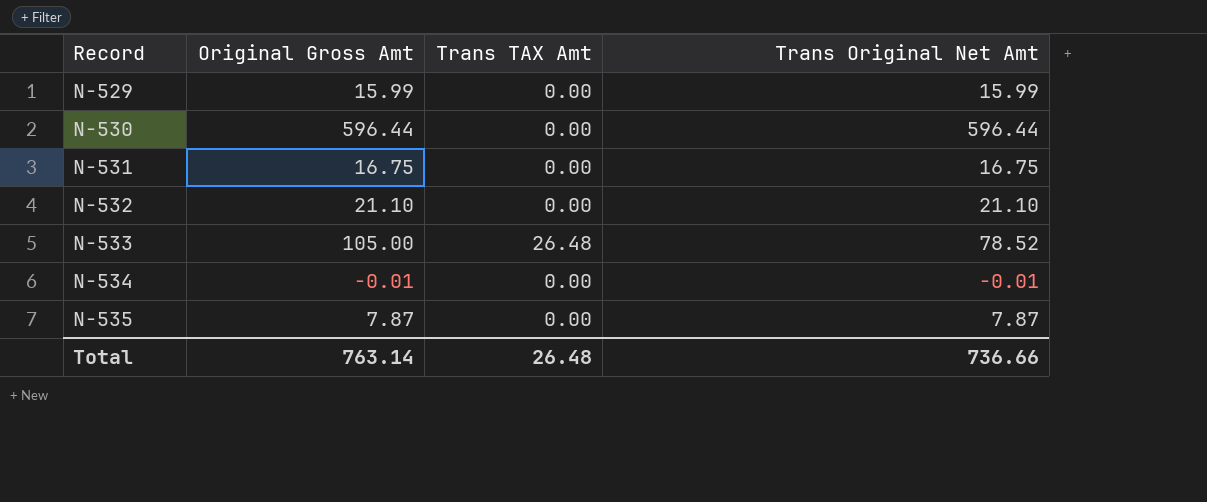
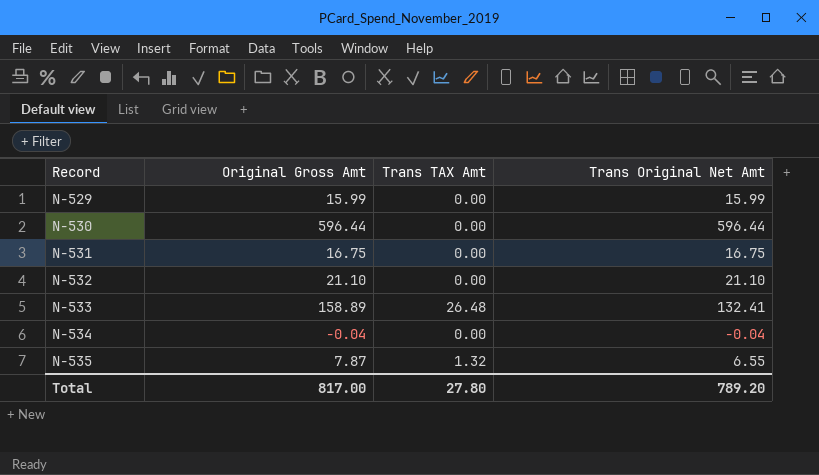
N-533 | Original Gross Amt: 105.00 -> 158.89
N-533 | Trans Original Net Amt: 78.52 -> 132.41
N-534 | Original Gross Amt: -0.01 -> -0.04
N-534 | Trans Original Net Amt: -0.01 -> -0.04
N-535 | Trans TAX Amt: 0.00 -> 1.32
N-535 | Trans Original Net Amt: 7.87 -> 6.55
Total | Original Gross Amt: 763.14 -> 817.00
Total | Trans TAX Amt: 26.48 -> 27.80
Total | Trans Original Net Amt: 736.66 -> 789.20

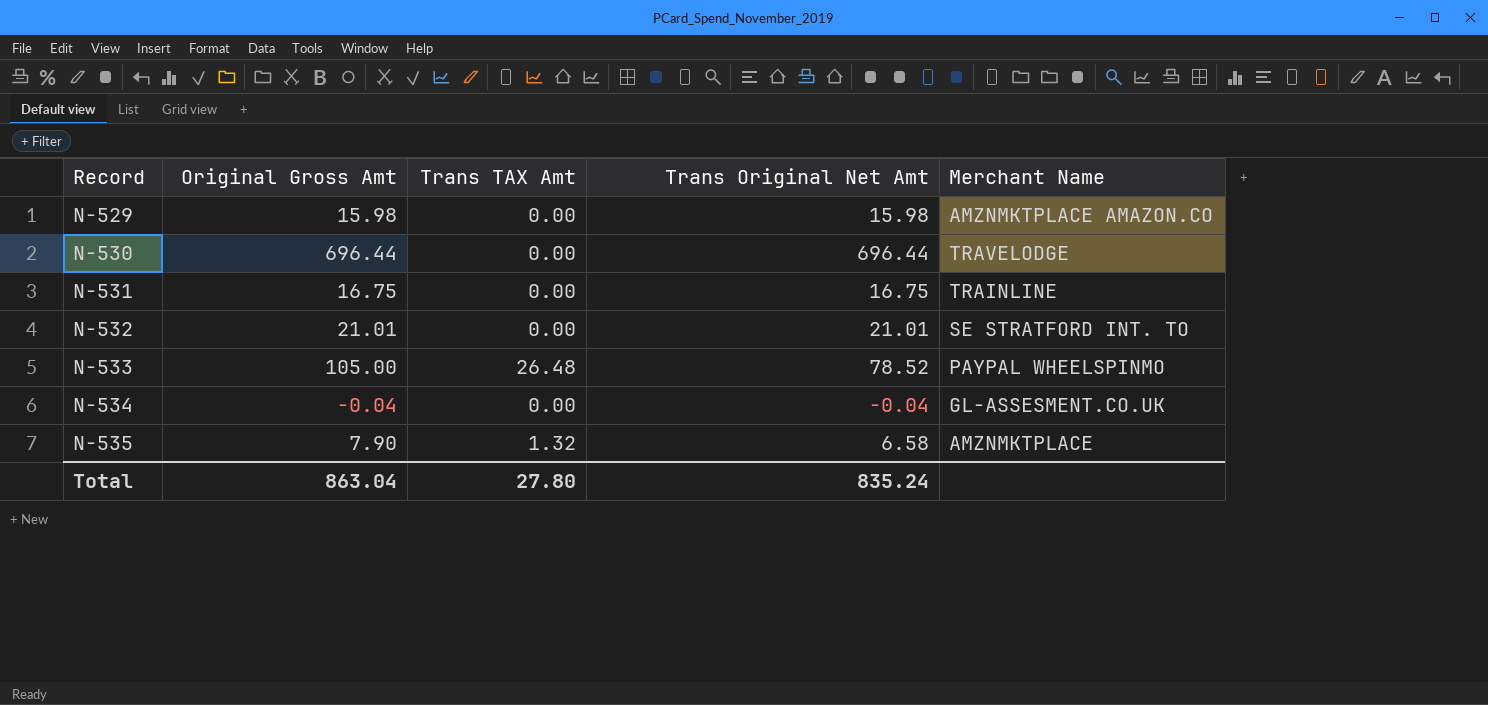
column Merchant Name | position: none -> 5
N-529 | Original Gross Amt: 15.99 -> 15.98
N-529 | Trans Original Net Amt: 15.99 -> 15.98
N-530 | Original Gross Amt: 596.44 -> 696.44
N-530 | Trans Original Net Amt: 596.44 -> 696.44
N-532 | Original Gross Amt: 21.10 -> 21.01
N-532 | Trans Original Net Amt: 21.10 -> 21.01
N-533 | Original Gross Amt: 158.89 -> 105.00
N-533 | Trans Original Net Amt: 132.41 -> 78.52
N-535 | Original Gross Amt: 7.87 -> 7.90
N-535 | Trans Original Net Amt: 6.55 -> 6.58
Total | Original Gross Amt: 817.00 -> 863.04
Total | Trans Original Net Amt: 789.20 -> 835.24

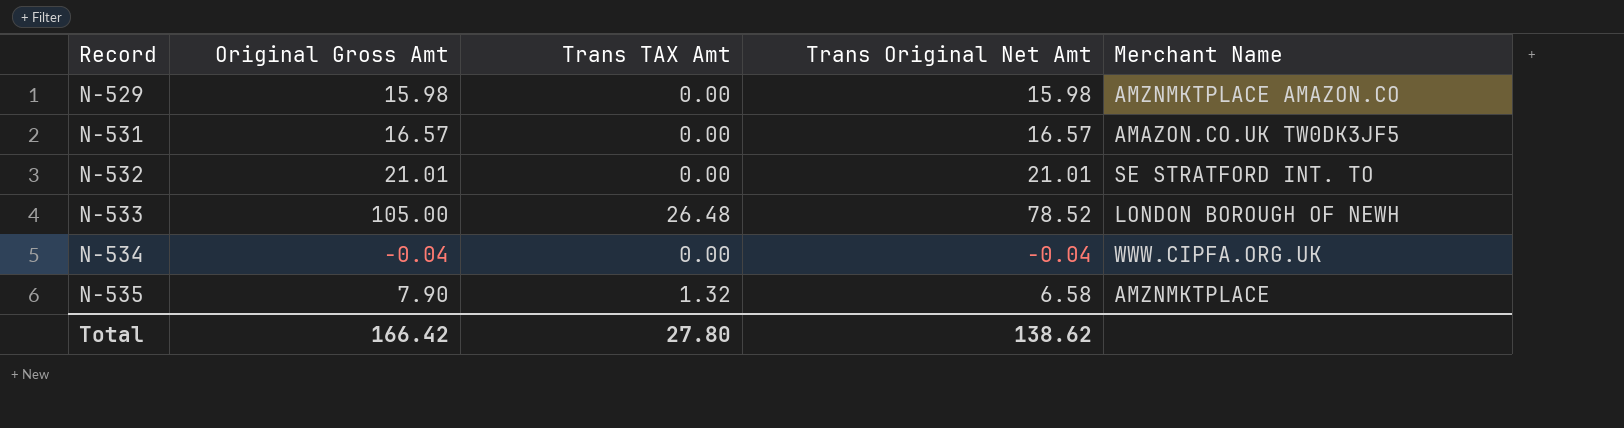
row N-530: 696.44 | 0.00 | 696.44 | TRAVELODGE -> none
N-531 | Original Gross Amt: 16.75 -> 16.57
N-531 | Trans Original Net Amt: 16.75 -> 16.57
N-531 | Merchant Name: TRAINLINE -> AMAZON.CO.UK TW0DK3JF5
N-533 | Merchant Name: PAYPAL WHEELSPINMO -> LONDON BOROUGH OF NEWH
N-534 | Merchant Name: GL-ASSESMENT.CO.UK -> WWW.CIPFA.ORG.UK
Total | Original Gross Amt: 863.04 -> 166.42
Total | Trans Original Net Amt: 835.24 -> 138.62

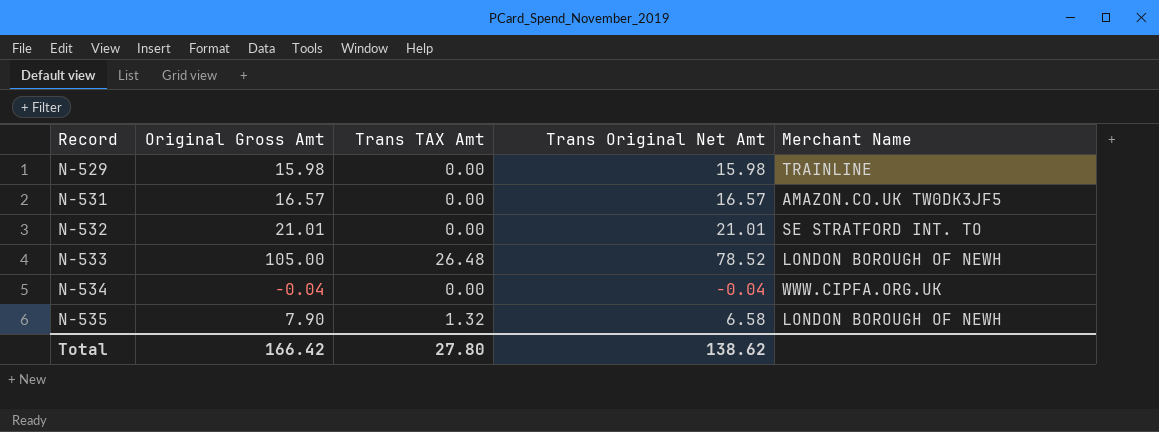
N-529 | Merchant Name: AMZNMKTPLACE AMAZON.CO -> TRAINLINE
N-535 | Merchant Name: AMZNMKTPLACE -> LONDON BOROUGH OF NEWH

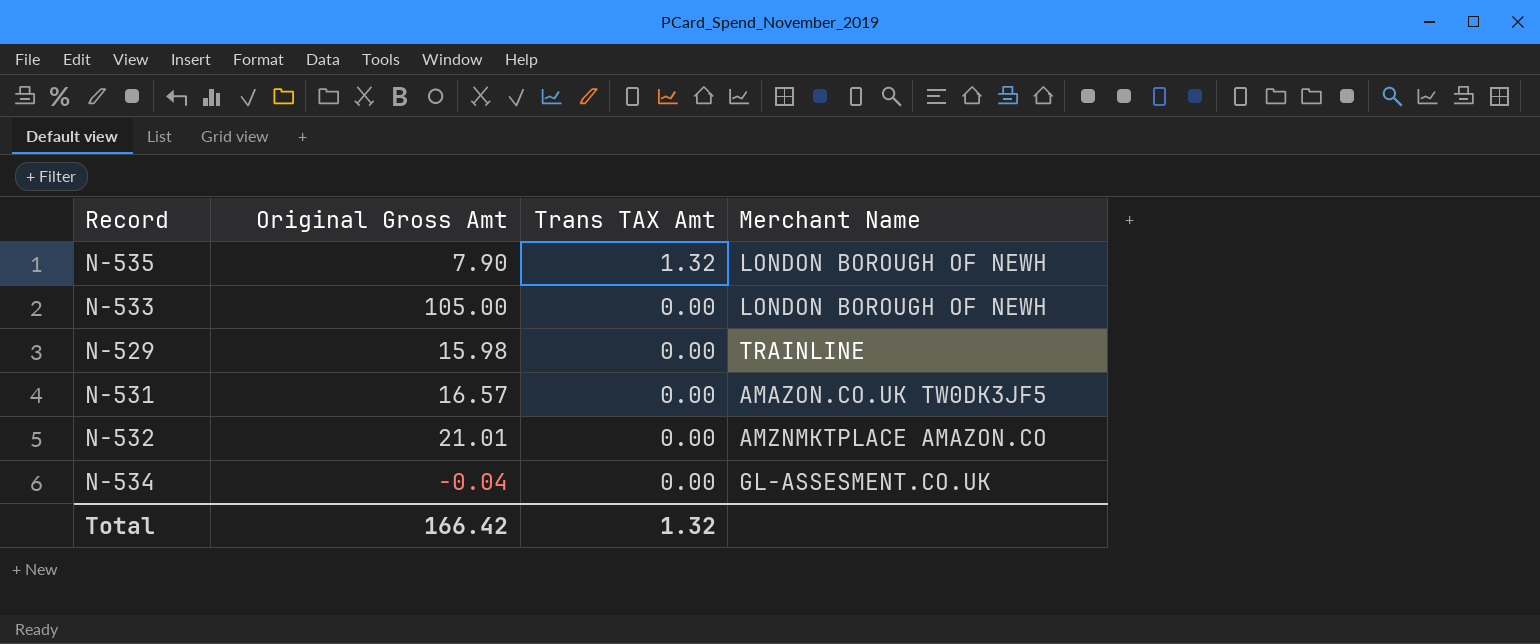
row order: Record ascending -> Trans TAX Amt descending
column Trans Original Net Amt | formula: [Original Gross Amt] - [Trans TAX Amt] -> none
N-533 | Trans TAX Amt: 26.48 -> 0.00
N-532 | Merchant Name: SE STRATFORD INT. TO -> AMZNMKTPLACE AMAZON.CO
N-534 | Merchant Name: WWW.CIPFA.ORG.UK -> GL-ASSESMENT.CO.UK
Total | Trans TAX Amt: 27.80 -> 1.32

